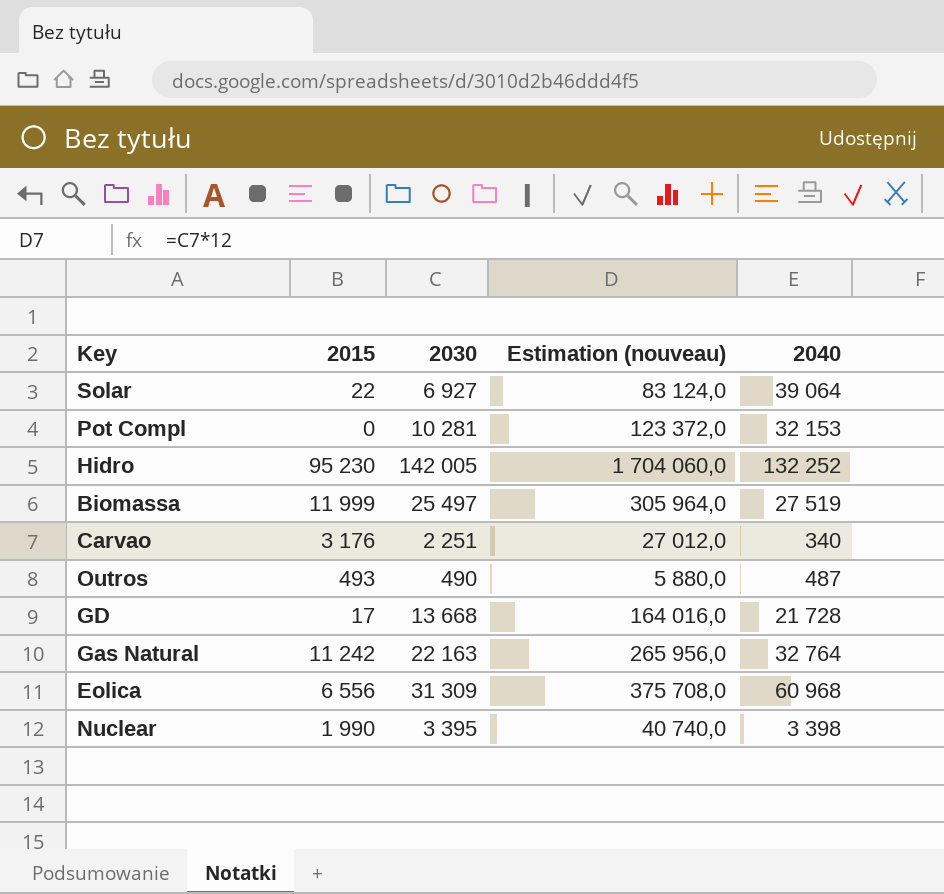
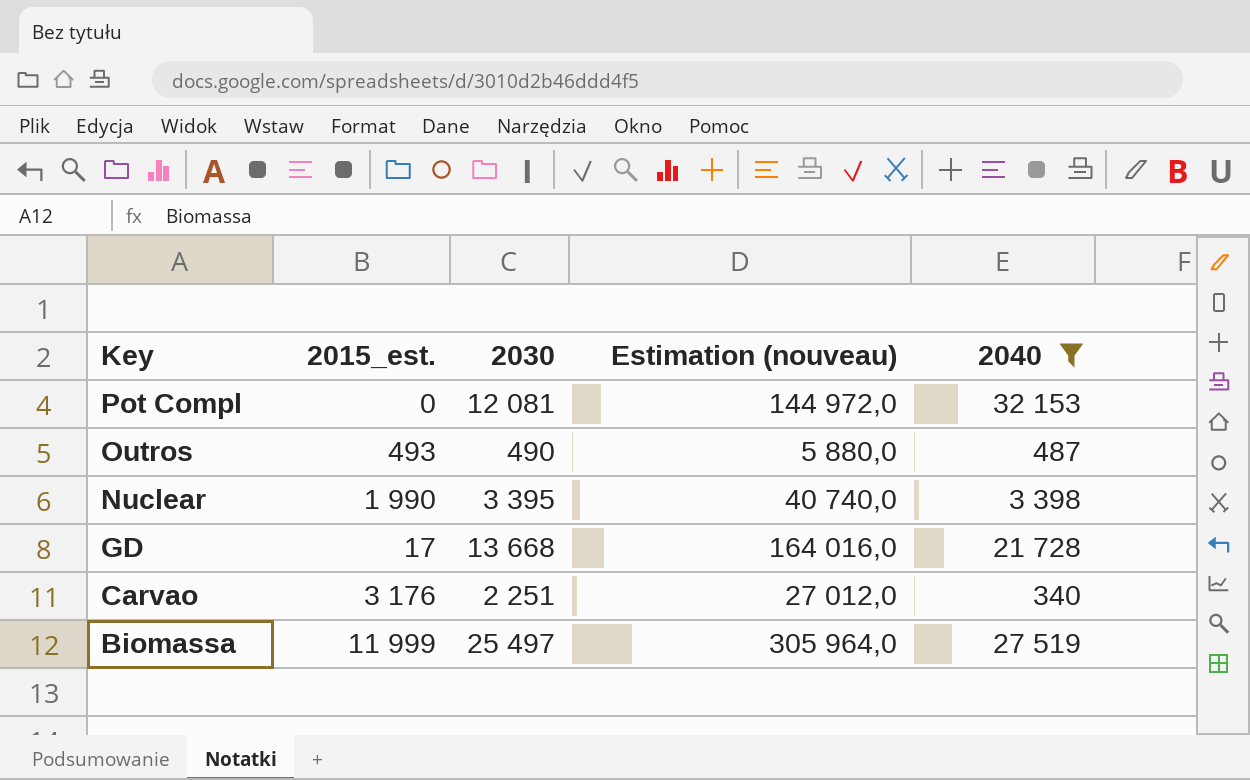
filter: none -> 2040 <= 32 153
row order: none -> Key descending
column name: 2015 -> 2015_est.
Pot Compl | 2030: 10 281 -> 12 081
Pot Compl | Estimation (nouveau): 123 372,0 -> 144 972,0

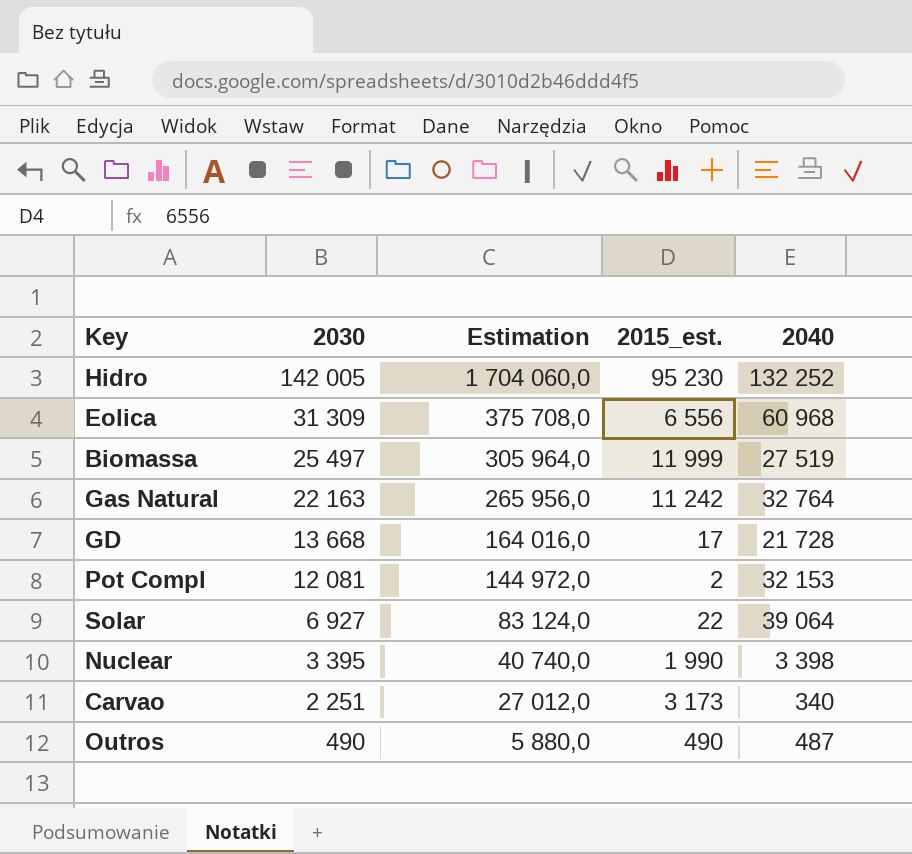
filter: 2040 <= 32 153 -> none
row order: Key descending -> 2030 descending
column name: Estimation (nouveau) -> Estimation
column 2015_est. | position: 2 -> 4
Pot Compl | 2015_est.: 0 -> 2
Carvao | 2015_est.: 3 176 -> 3 173
Outros | 2015_est.: 493 -> 490

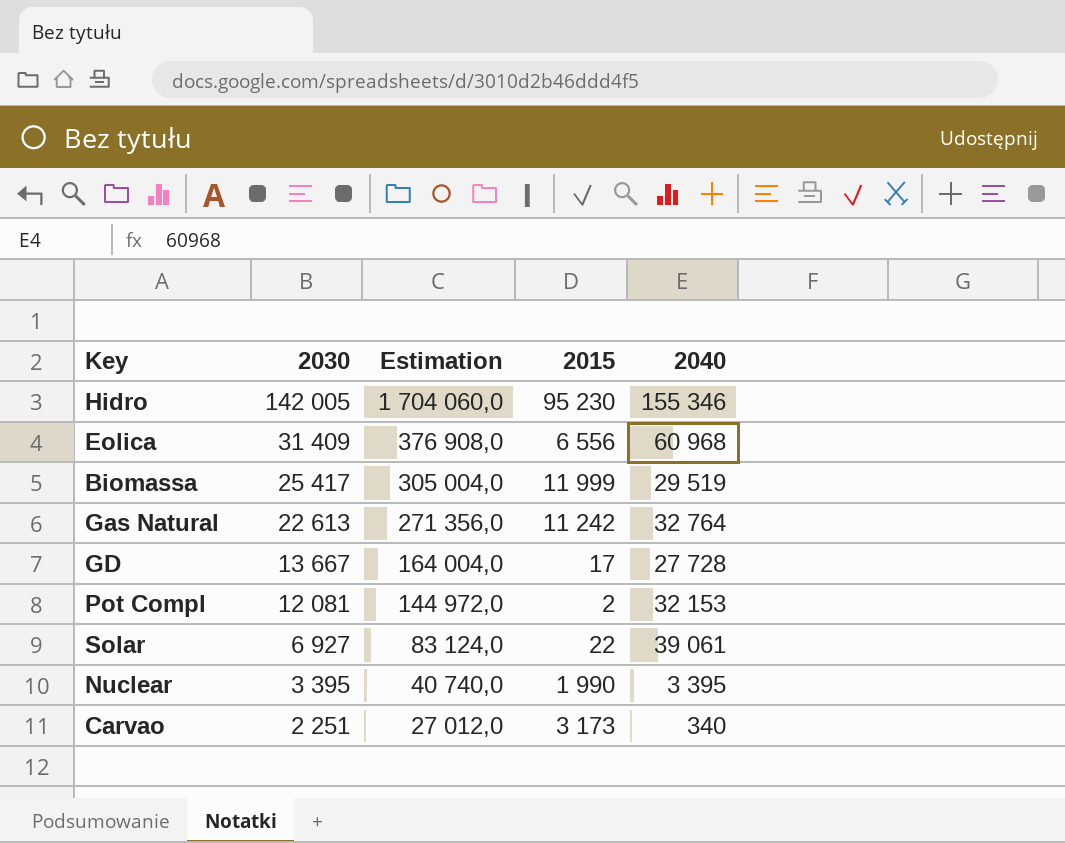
column name: 2015_est. -> 2015
row Outros: 490 | 5 880,0 | 490 | 487 -> none
Hidro | 2040: 132 252 -> 155 346
Eolica | 2030: 31 309 -> 31 409
Eolica | Estimation: 375 708,0 -> 376 908,0
Biomassa | 2030: 25 497 -> 25 417
Biomassa | Estimation: 305 964,0 -> 305 004,0
Biomassa | 2040: 27 519 -> 29 519
Gas Natural | 2030: 22 163 -> 22 613
Gas Natural | Estimation: 265 956,0 -> 271 356,0
GD | 2030: 13 668 -> 13 667
GD | Estimation: 164 016,0 -> 164 004,0
GD | 2040: 21 728 -> 27 728
Solar | 2040: 39 064 -> 39 061
Nuclear | 2040: 3 398 -> 3 395

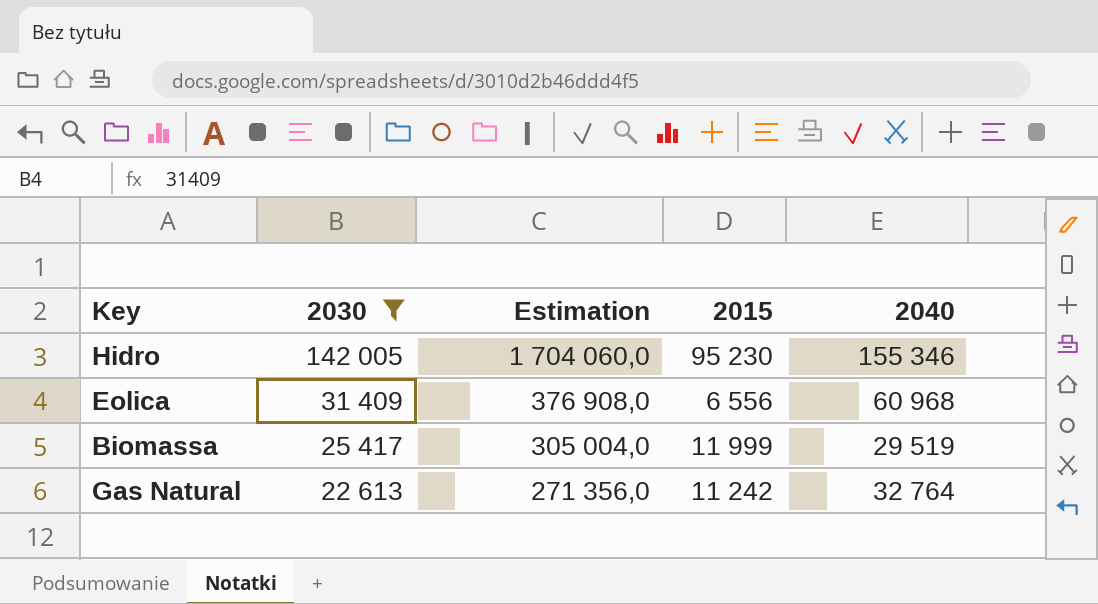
filter: none -> 2030 >= 22 613

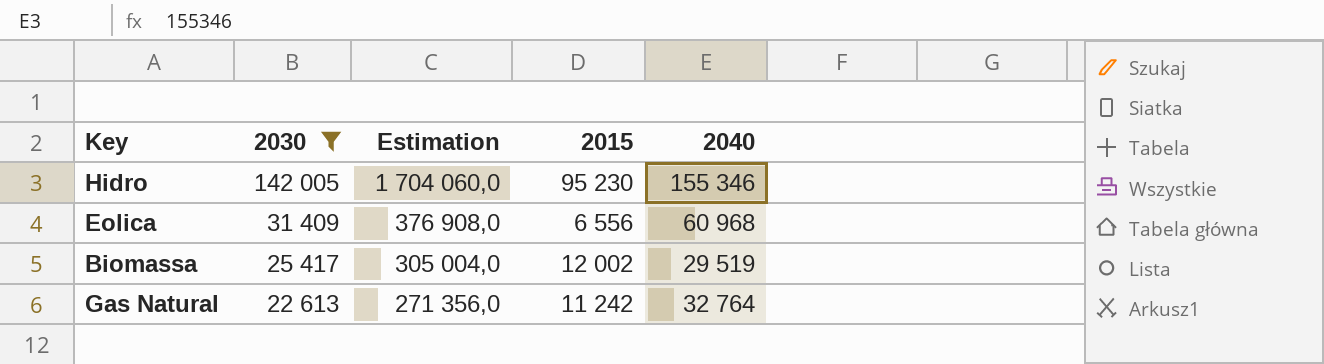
Biomassa | 2015: 11 999 -> 12 002

